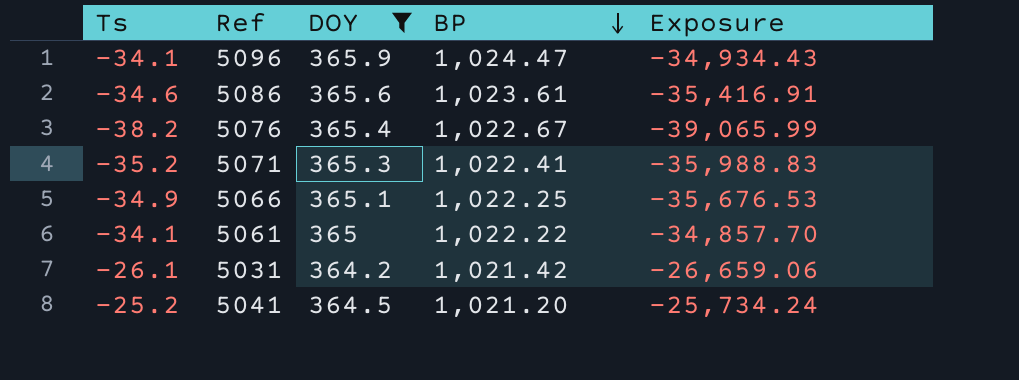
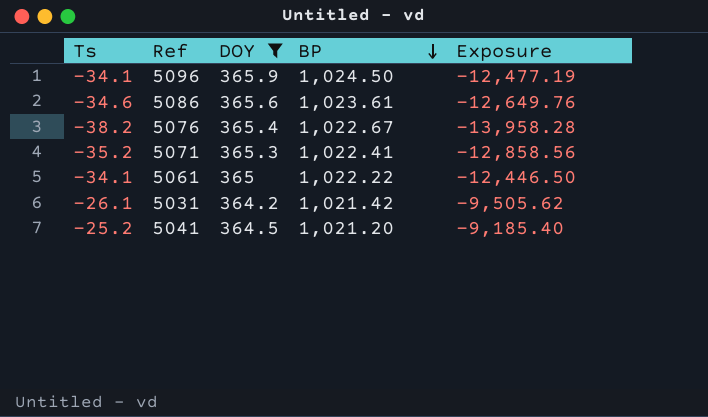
column Exposure | formula: [Ts] * [BP] -> [Ts] * [DOY]
row 5066: -34.9 | 365.1 | 1,022.25 | -35,676.53 -> none
5096 | BP: 1,024.47 -> 1,024.50

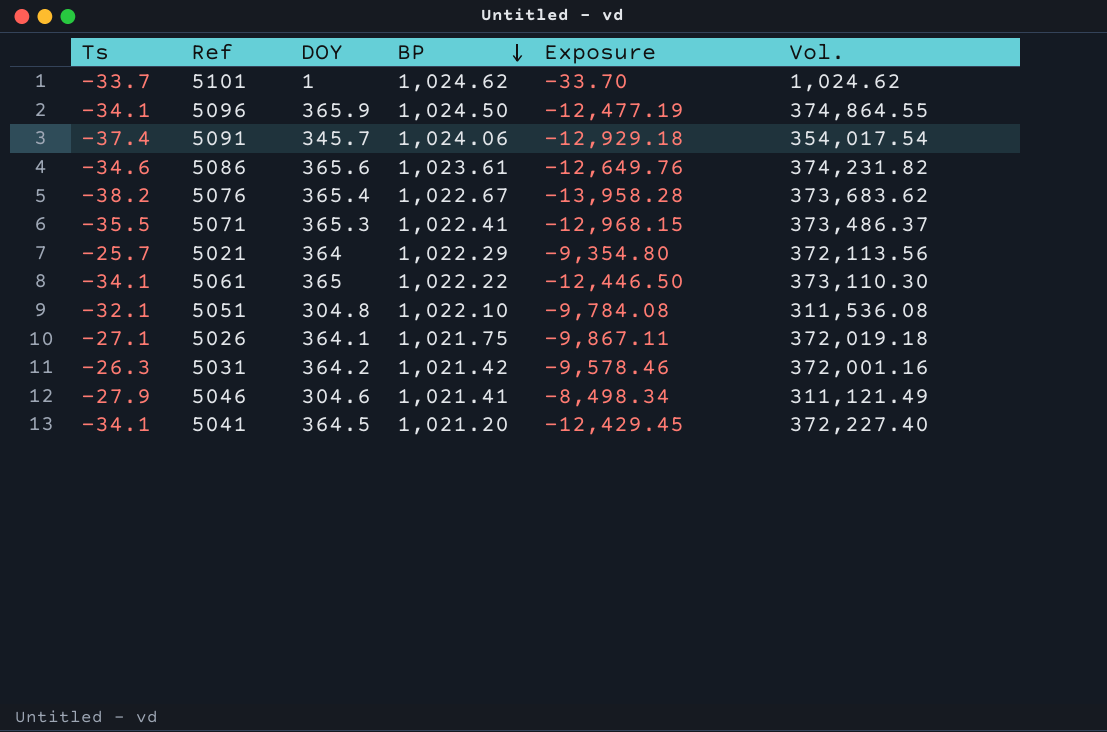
filter: DOY >= 364.2 -> none
column Vol. | formula: none -> [DOY] * [BP]
5071 | Ts: -35.2 -> -35.5
5071 | Exposure: -12,858.56 -> -12,968.15
5031 | Ts: -26.1 -> -26.3
5031 | Exposure: -9,505.62 -> -9,578.46
5041 | Ts: -25.2 -> -34.1
5041 | Exposure: -9,185.40 -> -12,429.45

